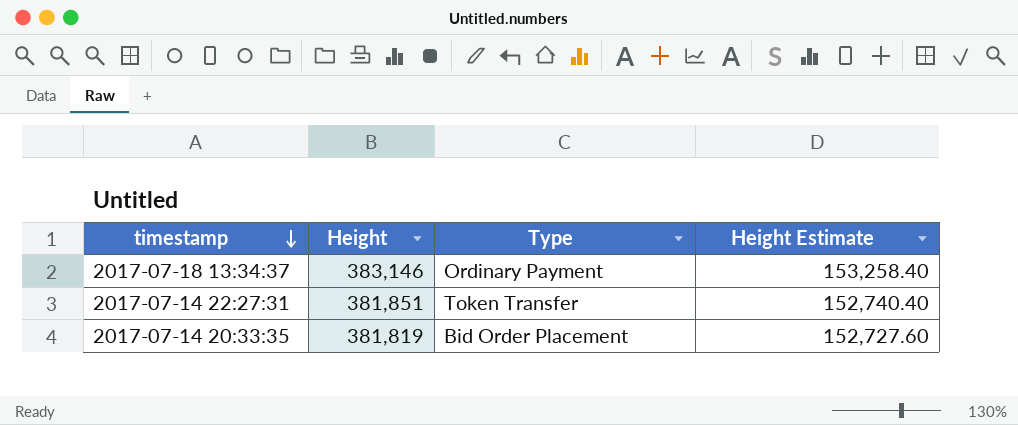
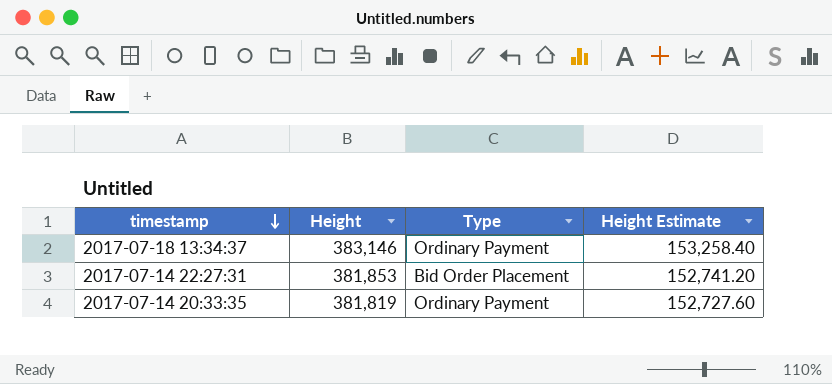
2017-07-14 22:27:31 | Height: 381,851 -> 381,853
2017-07-14 22:27:31 | Type: Token Transfer -> Bid Order Placement
2017-07-14 22:27:31 | Height Estimate: 152,740.40 -> 152,741.20
2017-07-14 20:33:35 | Type: Bid Order Placement -> Ordinary Payment

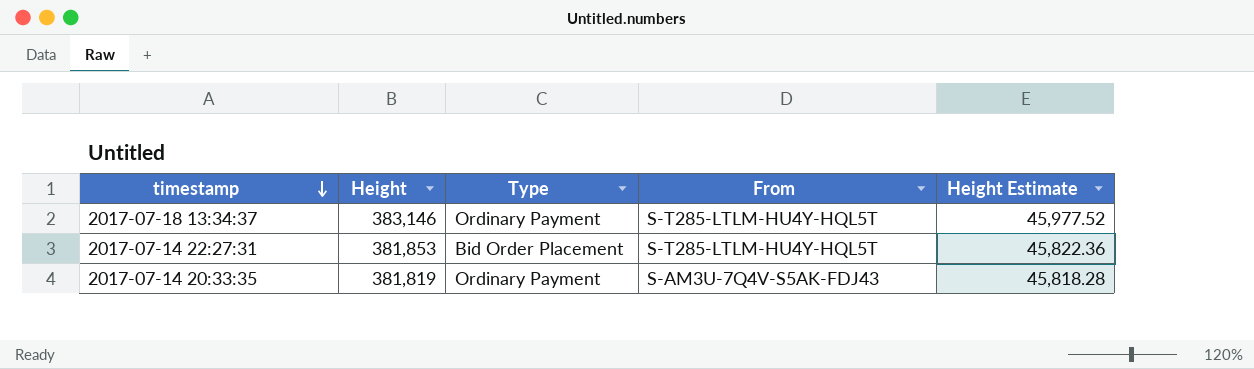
column From | position: none -> 4
column Height Estimate | formula: [Height] * 0.4 -> [Height] * 0.12

